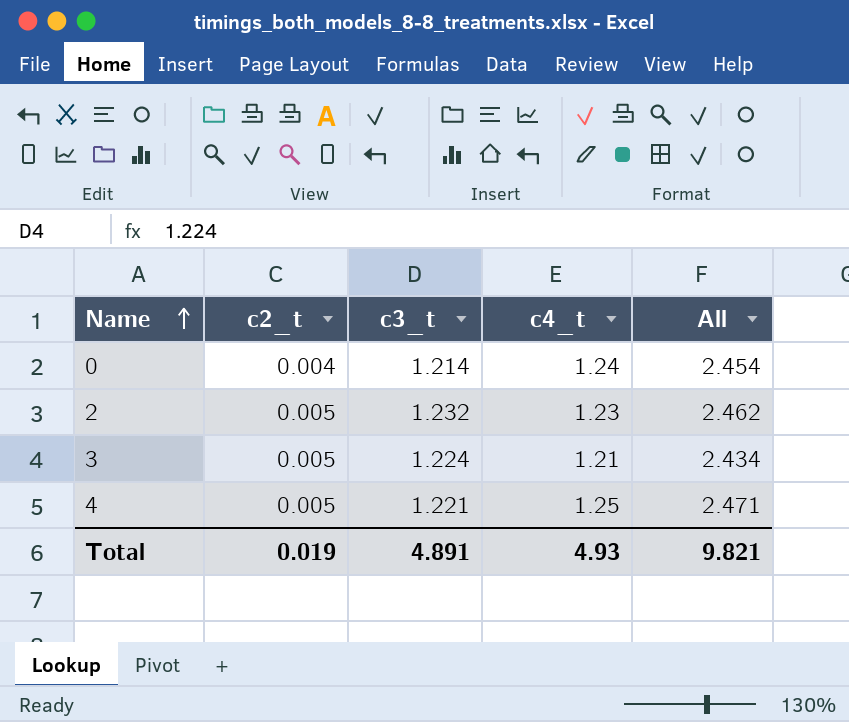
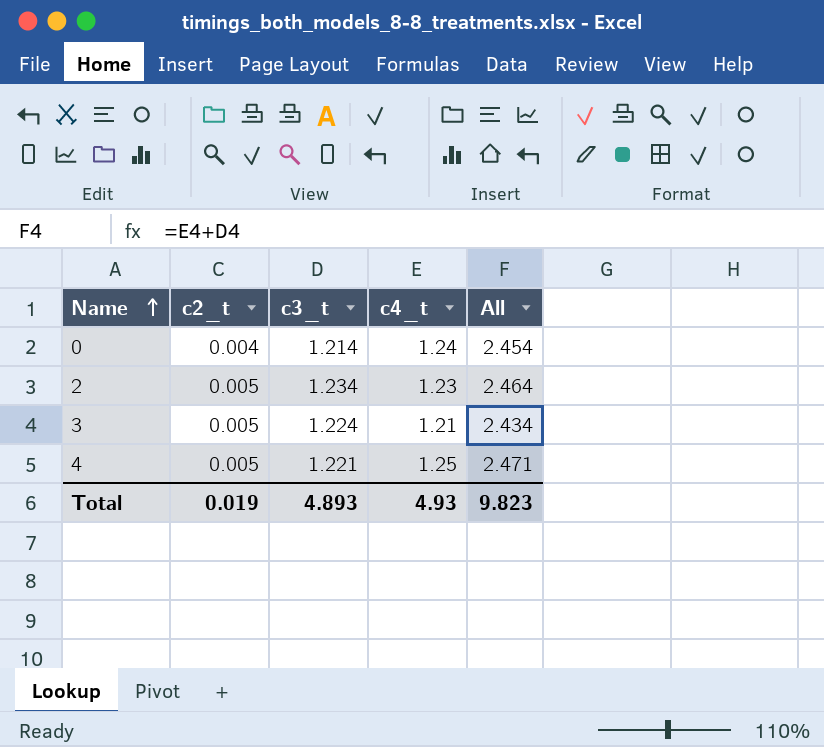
2 | c3_t: 1.232 -> 1.234
2 | All: 2.462 -> 2.464
Total | c3_t: 4.891 -> 4.893
Total | All: 9.821 -> 9.823

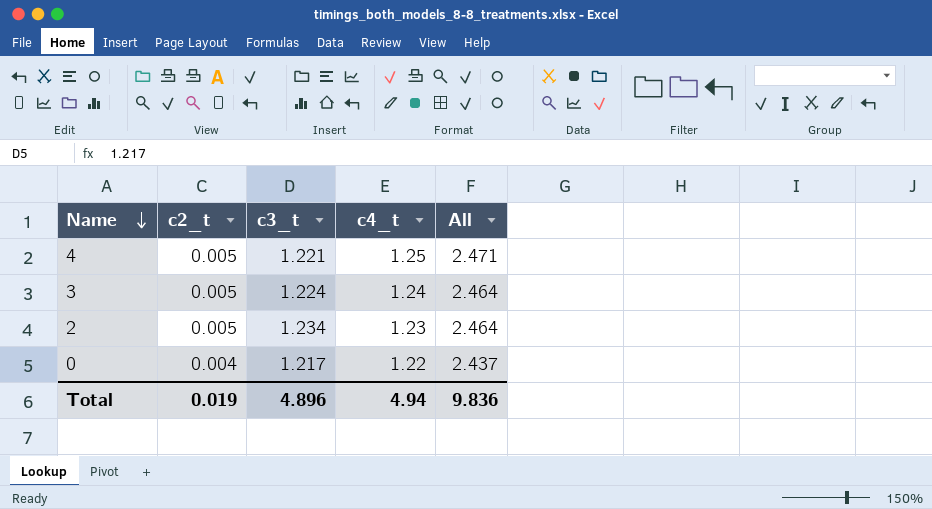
row order: Name ascending -> Name descending
3 | c4_t: 1.21 -> 1.24
3 | All: 2.434 -> 2.464
0 | c3_t: 1.214 -> 1.217
0 | c4_t: 1.24 -> 1.22
0 | All: 2.454 -> 2.437
Total | c3_t: 4.893 -> 4.896
Total | c4_t: 4.93 -> 4.94
Total | All: 9.823 -> 9.836

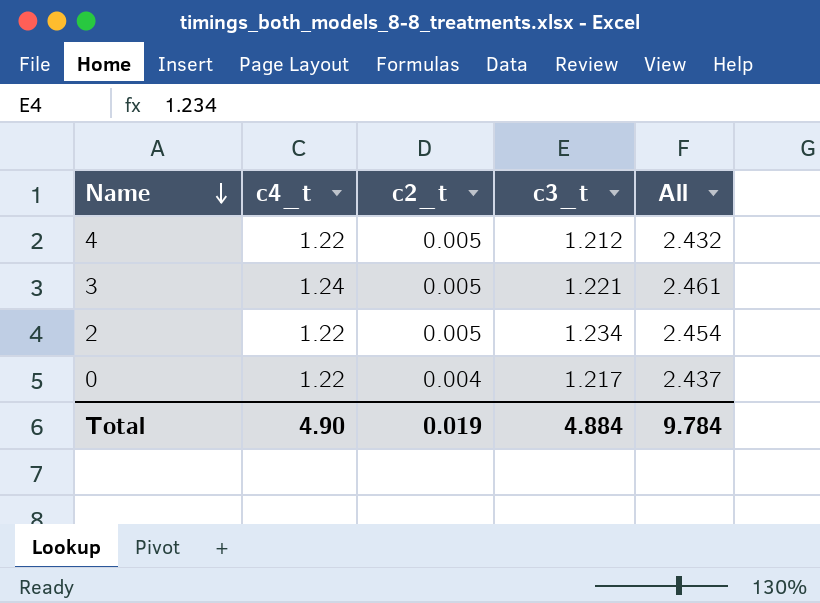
column c4_t | position: 4 -> 2
4 | c4_t: 1.25 -> 1.22
4 | c3_t: 1.221 -> 1.212
4 | All: 2.471 -> 2.432
3 | c3_t: 1.224 -> 1.221
3 | All: 2.464 -> 2.461
2 | c4_t: 1.23 -> 1.22
2 | All: 2.464 -> 2.454
Total | c4_t: 4.94 -> 4.90
Total | c3_t: 4.896 -> 4.884
Total | All: 9.836 -> 9.784

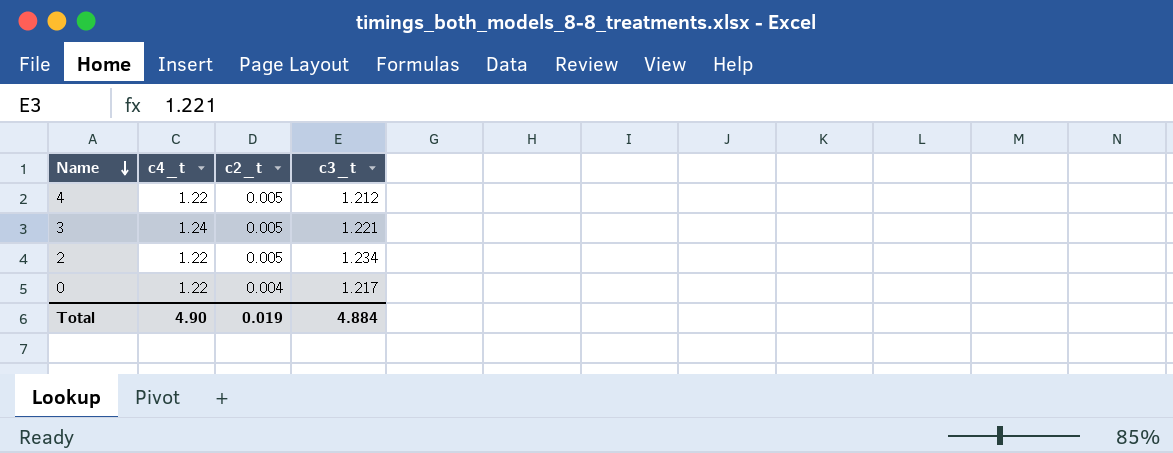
column All | formula: [c4_t] + [c3_t] -> none

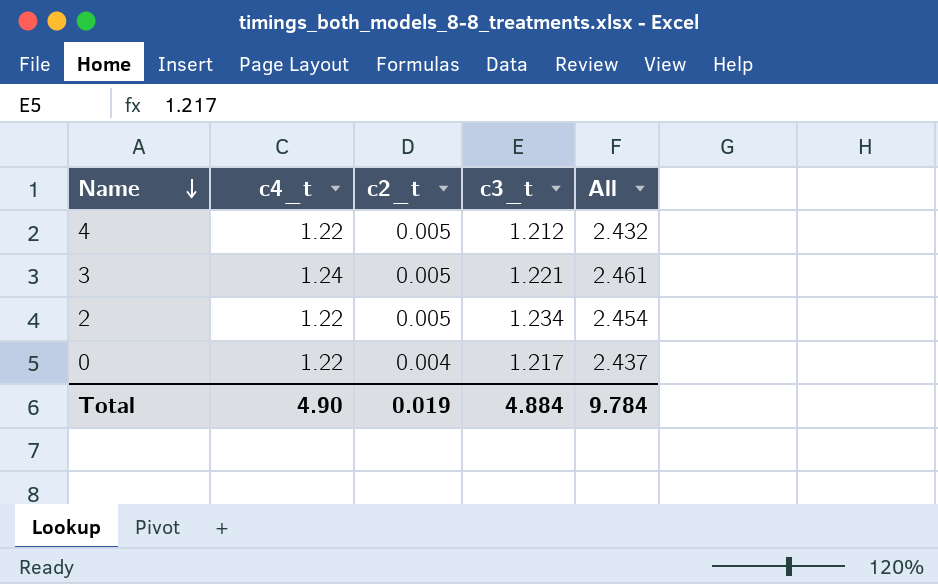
column All | formula: none -> [c4_t] + [c3_t]

